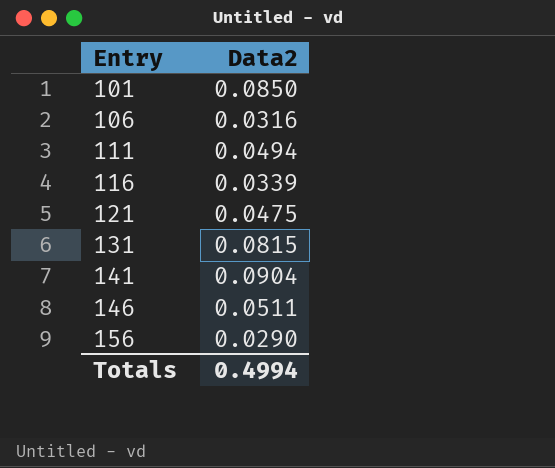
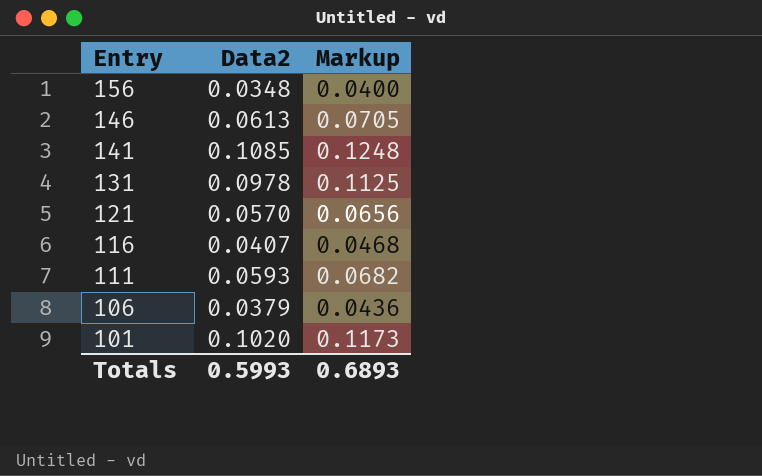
row order: Entry ascending -> Entry descending
column Markup | formula: none -> [Data2] * 1.15
156 | Data2: 0.0290 -> 0.0348
146 | Data2: 0.0511 -> 0.0613
141 | Data2: 0.0904 -> 0.1085
131 | Data2: 0.0815 -> 0.0978
121 | Data2: 0.0475 -> 0.0570
116 | Data2: 0.0339 -> 0.0407
111 | Data2: 0.0494 -> 0.0593
106 | Data2: 0.0316 -> 0.0379
101 | Data2: 0.0850 -> 0.1020
Totals | Data2: 0.4994 -> 0.5993

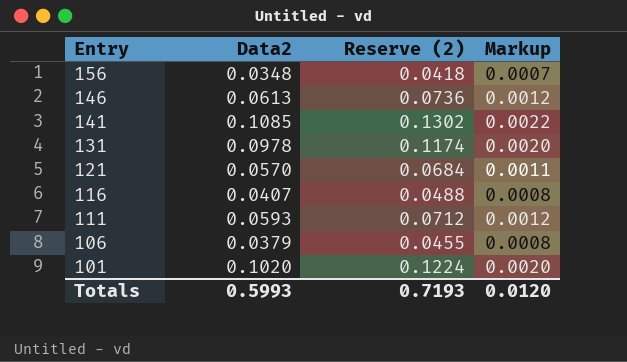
column Reserve (2) | formula: none -> [Data2] * 1.2
column Markup | formula: [Data2] * 1.15 -> [Data2] * 0.02
Totals | Markup: 0.6893 -> 0.0120

